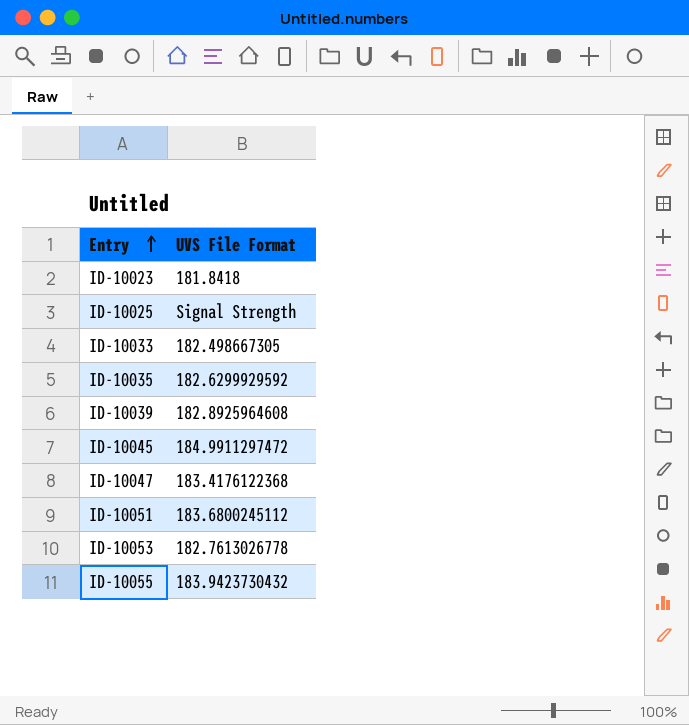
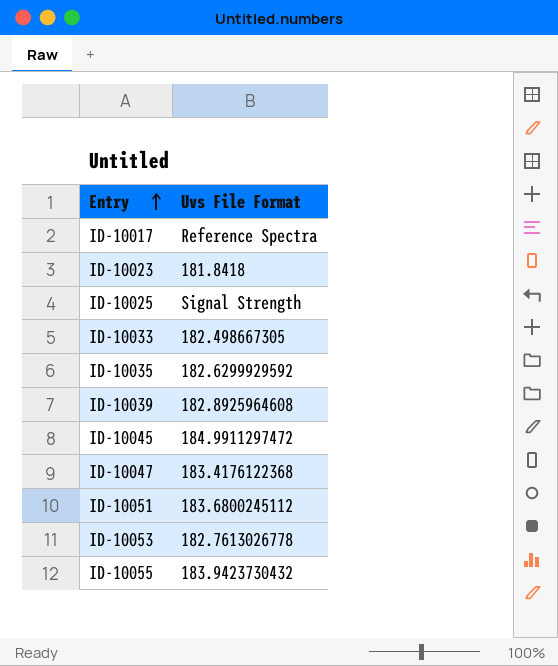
column name: UVS File Format -> Uvs File Format
row ID-10017: none -> Reference Spectra

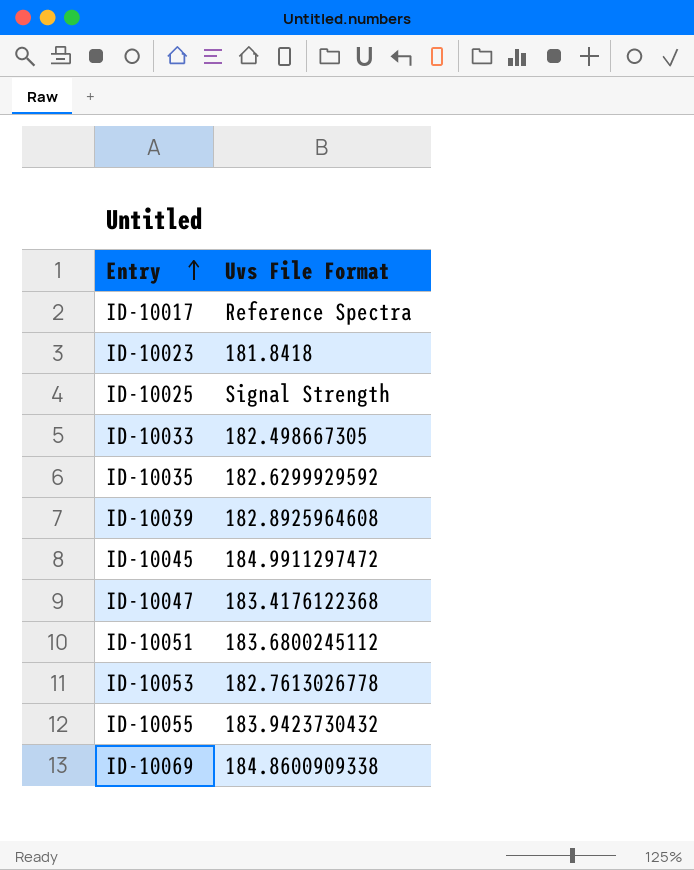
row ID-10069: none -> 184.8600909338

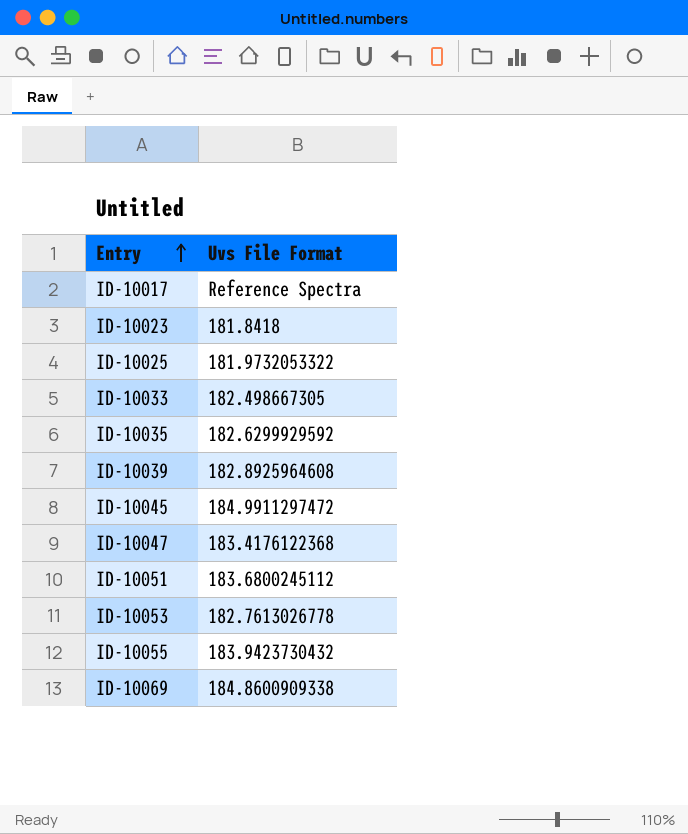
ID-10025 | Uvs File Format: Signal Strength -> 181.9732053322

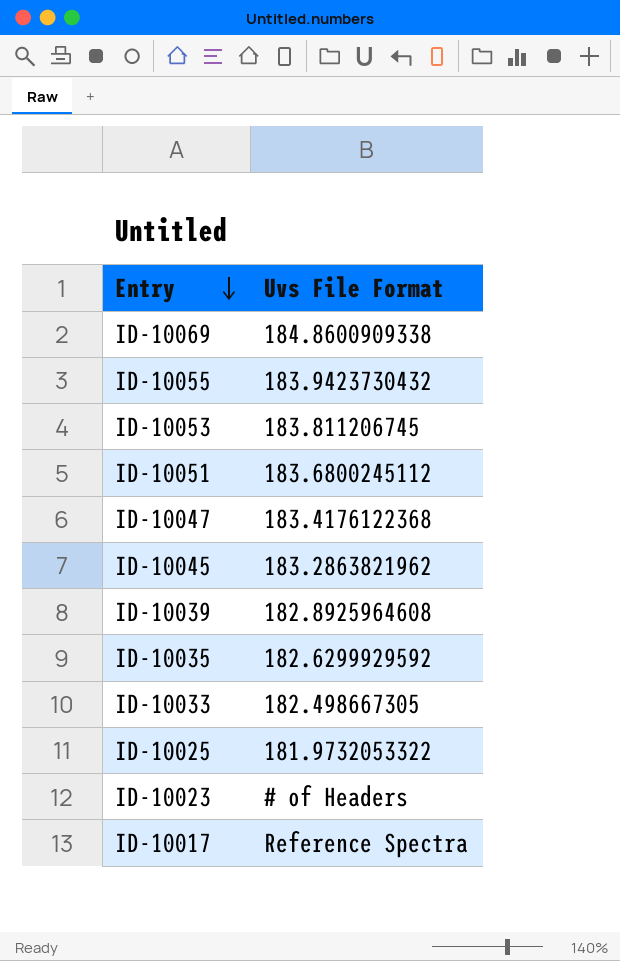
row order: Entry ascending -> Entry descending
ID-10053 | Uvs File Format: 182.7613026778 -> 183.811206745
ID-10045 | Uvs File Format: 184.9911297472 -> 183.2863821962
ID-10023 | Uvs File Format: 181.8418 -> # of Headers

